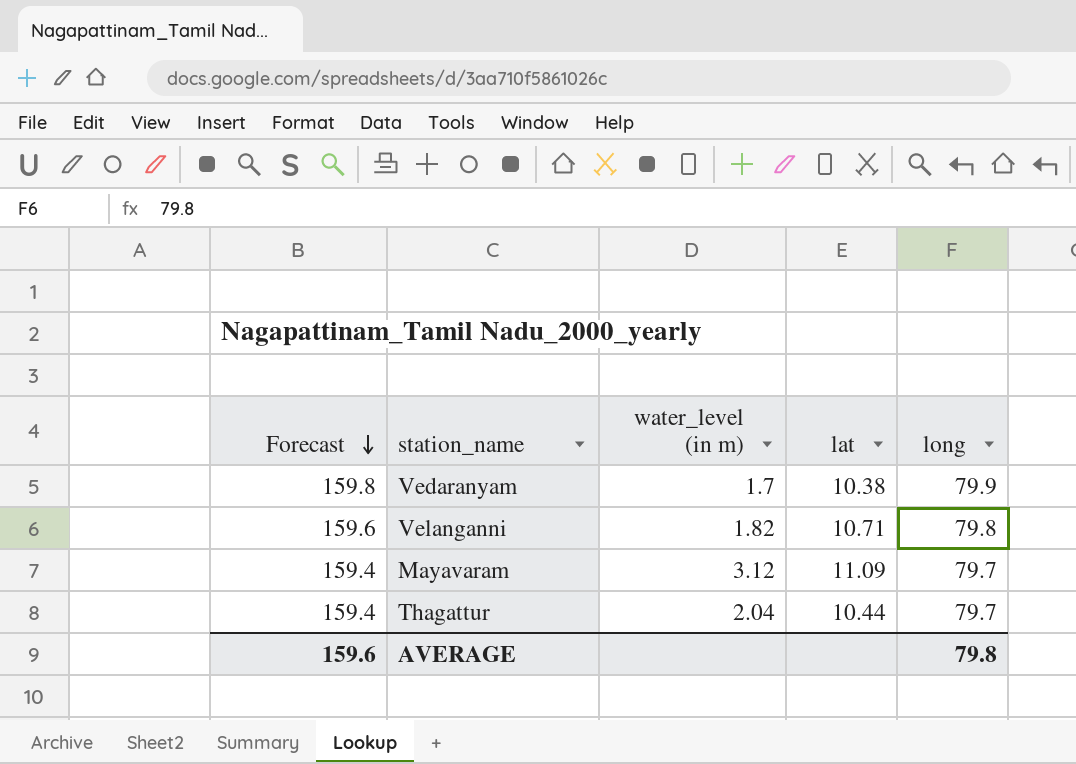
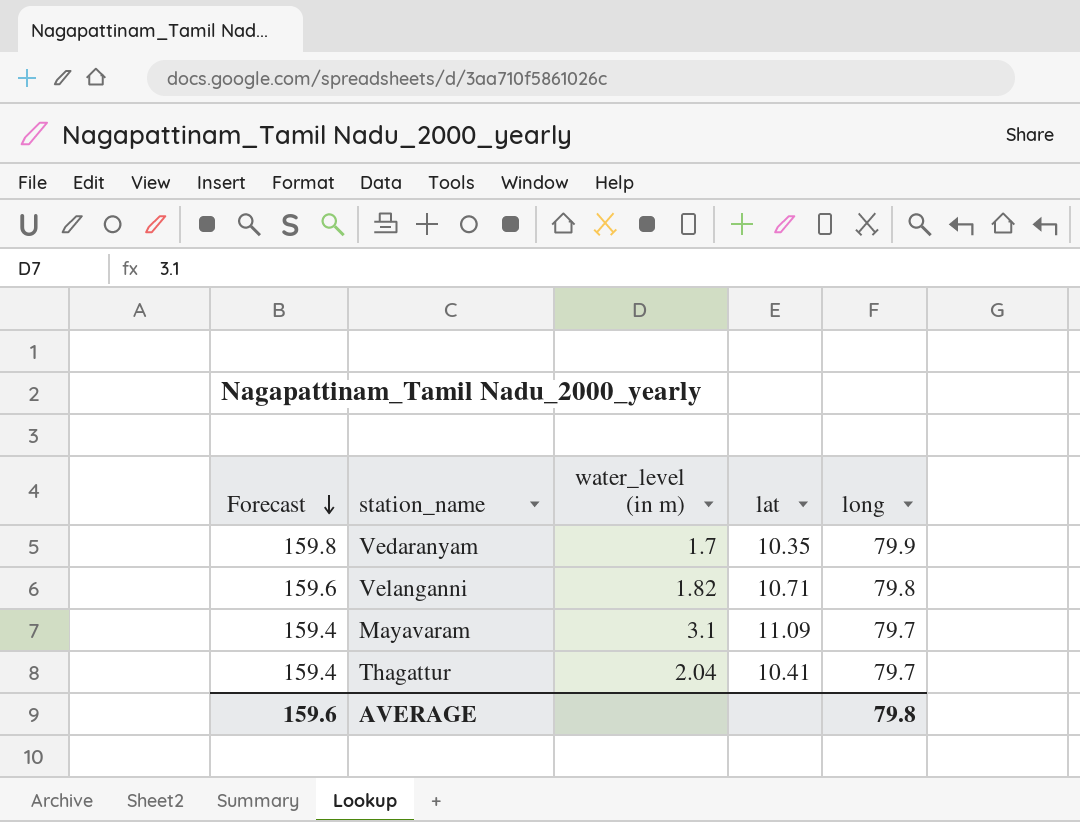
Vedaranyam | lat: 10.38 -> 10.35
Mayavaram | water_level (in m): 3.12 -> 3.1
Thagattur | lat: 10.44 -> 10.41

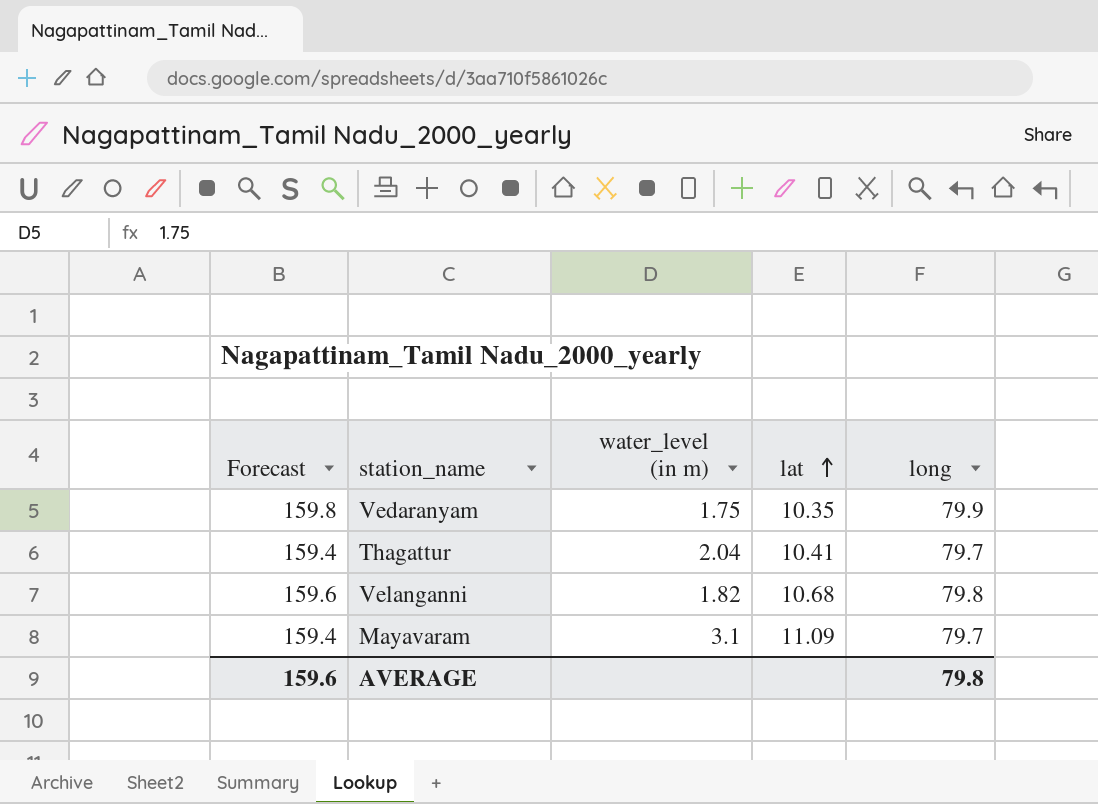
row order: Forecast descending -> lat ascending
Vedaranyam | water_level (in m): 1.7 -> 1.75
Velanganni | lat: 10.71 -> 10.68

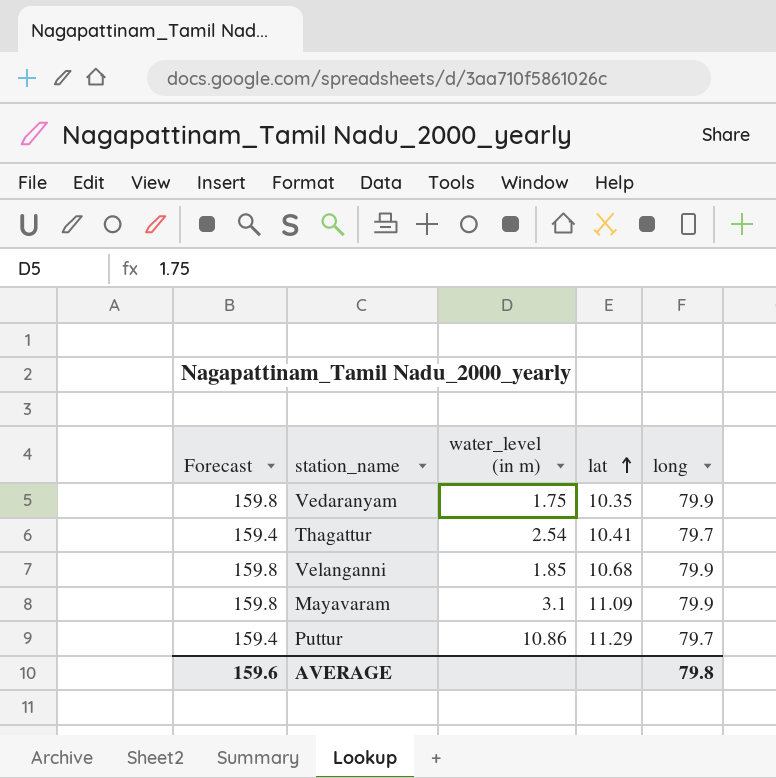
Thagattur | water_level (in m): 2.04 -> 2.54
Velanganni | Forecast: 159.6 -> 159.8
Velanganni | water_level (in m): 1.82 -> 1.85
Velanganni | long: 79.8 -> 79.9
Mayavaram | Forecast: 159.4 -> 159.8
Mayavaram | long: 79.7 -> 79.9
row Puttur: none -> 159.4 | 10.86 | 11.29 | 79.7

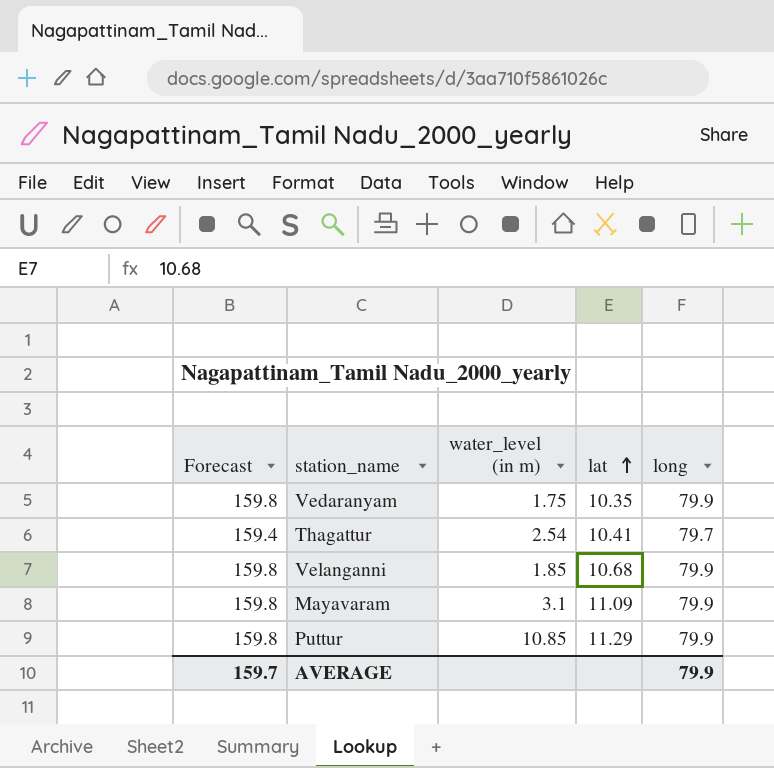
Puttur | Forecast: 159.4 -> 159.8
Puttur | water_level (in m): 10.86 -> 10.85
Puttur | long: 79.7 -> 79.9
AVERAGE | Forecast: 159.6 -> 159.7
AVERAGE | long: 79.8 -> 79.9

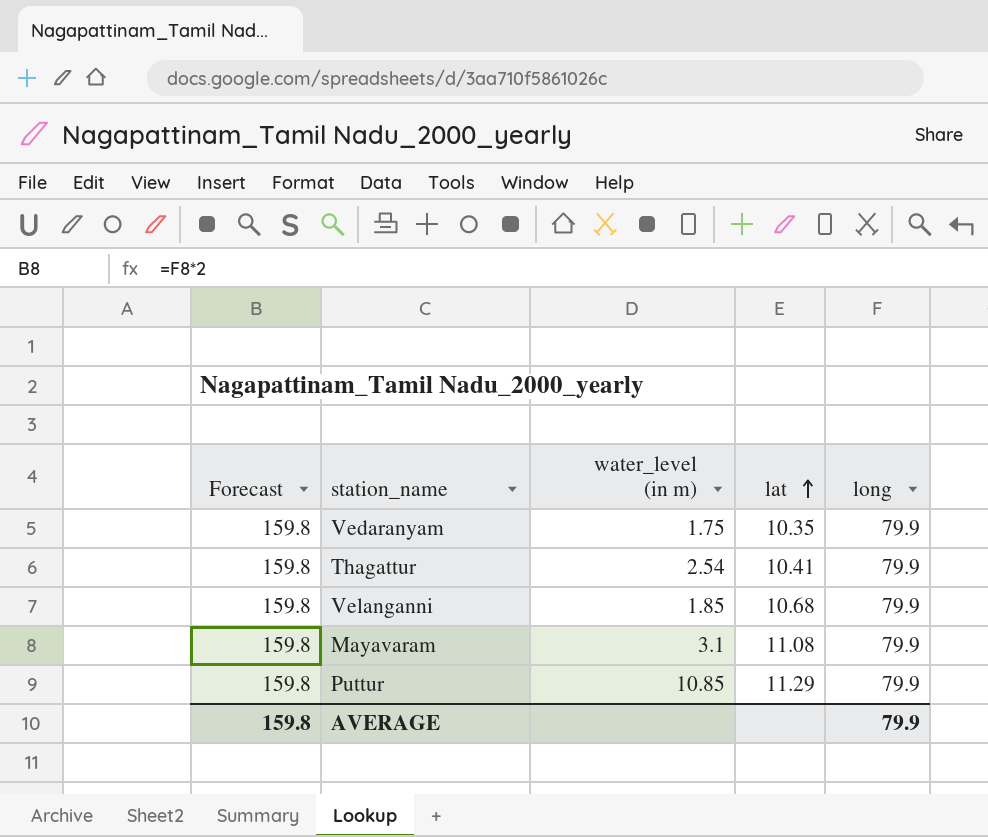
Thagattur | Forecast: 159.4 -> 159.8
Thagattur | long: 79.7 -> 79.9
Mayavaram | lat: 11.09 -> 11.08
AVERAGE | Forecast: 159.7 -> 159.8

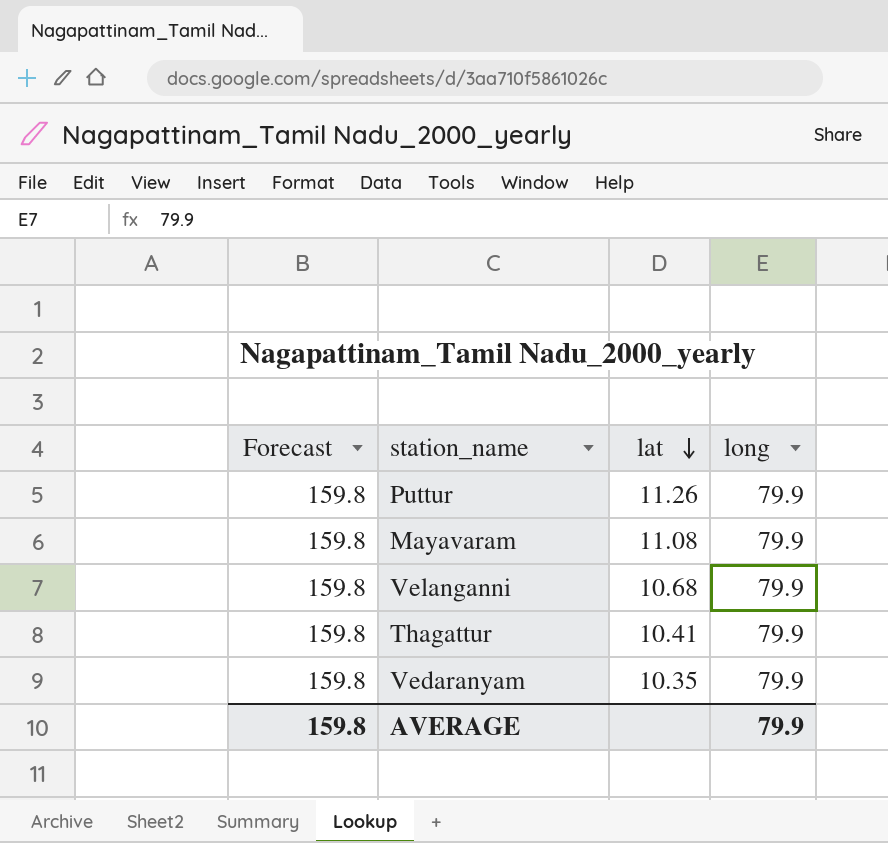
row order: lat ascending -> lat descending
column water_level (in m) | position: 3 -> none
Puttur | lat: 11.29 -> 11.26

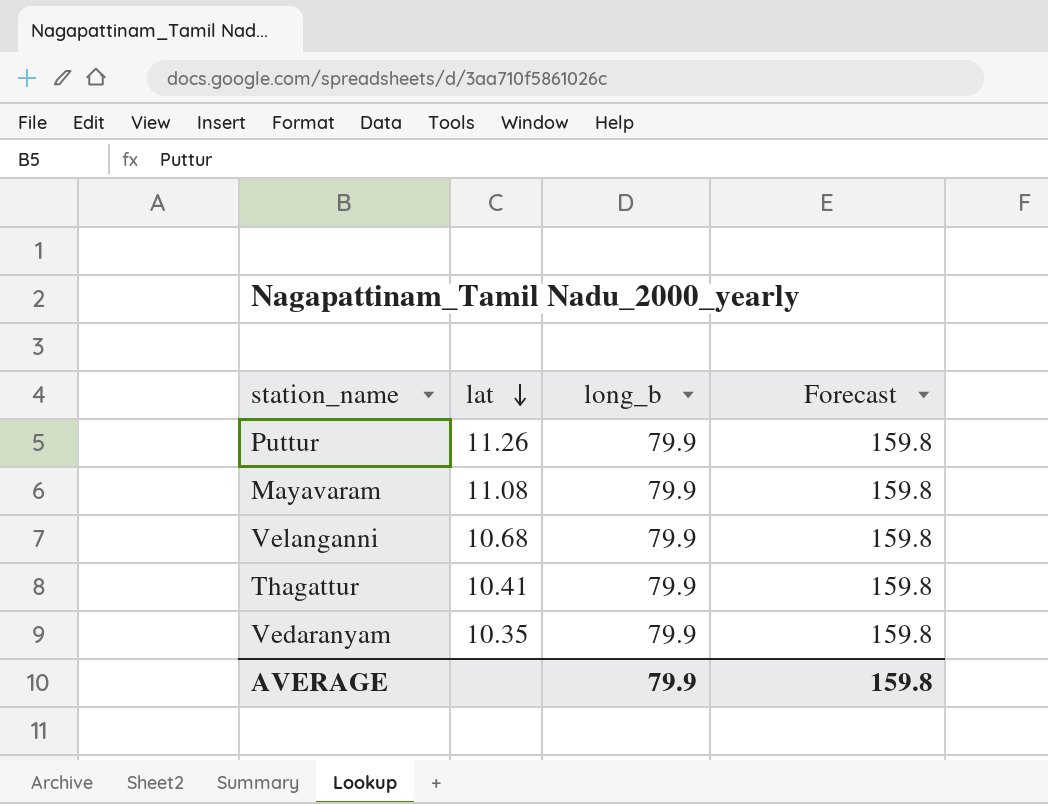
column name: long -> long_b
column Forecast | position: 1 -> 4

